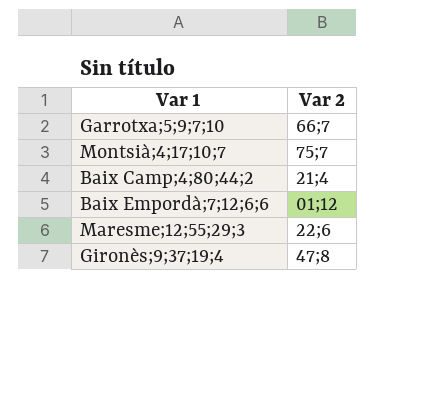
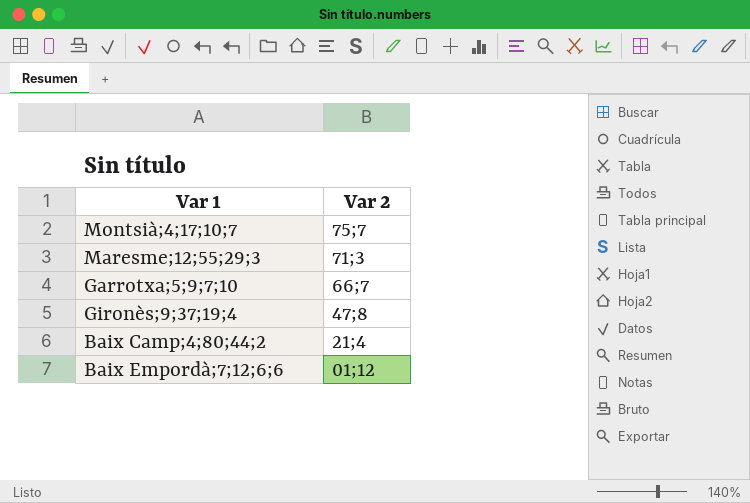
row order: none -> Var 2 descending
Maresme;12;55;29;3 | Var 2: 22;6 -> 71;3

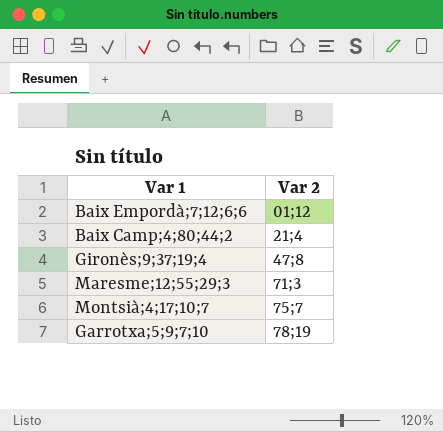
row order: Var 2 descending -> Var 2 ascending
Garrotxa;5;9;7;10 | Var 2: 66;7 -> 78;19

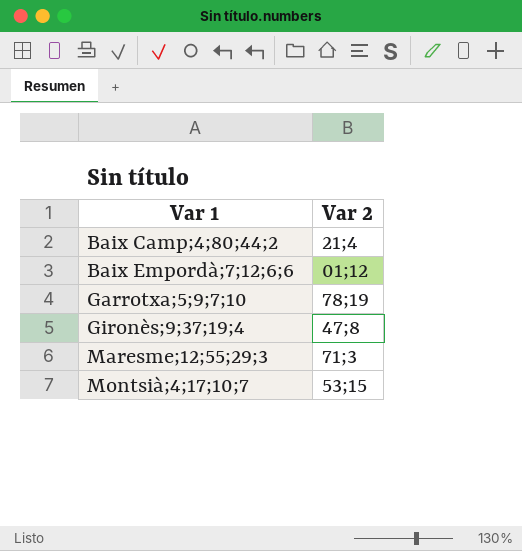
row order: Var 2 ascending -> Var 1 ascending
Montsià;4;17;10;7 | Var 2: 75;7 -> 53;15

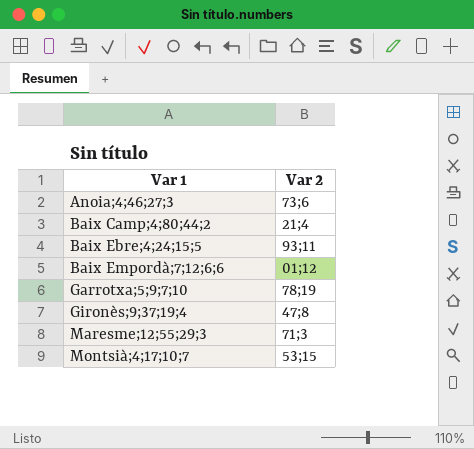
row Anoia;4;46;27;3: none -> 73;6
row Baix Ebre;4;24;15;5: none -> 93;11

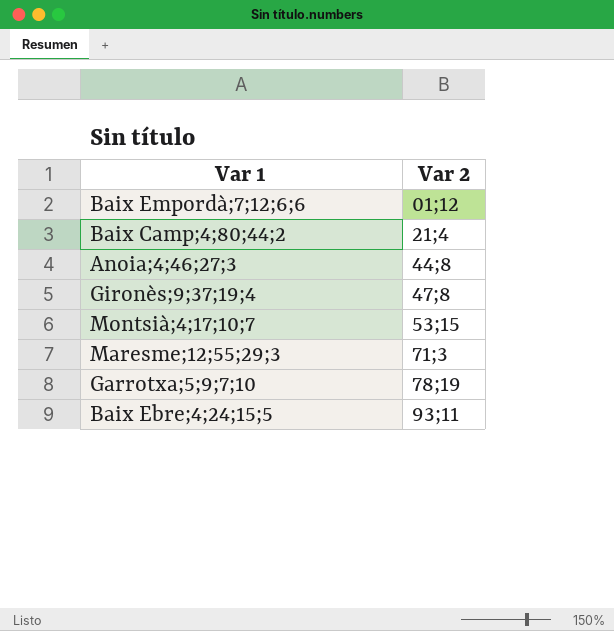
row order: Var 1 ascending -> Var 2 ascending
Anoia;4;46;27;3 | Var 2: 73;6 -> 44;8

